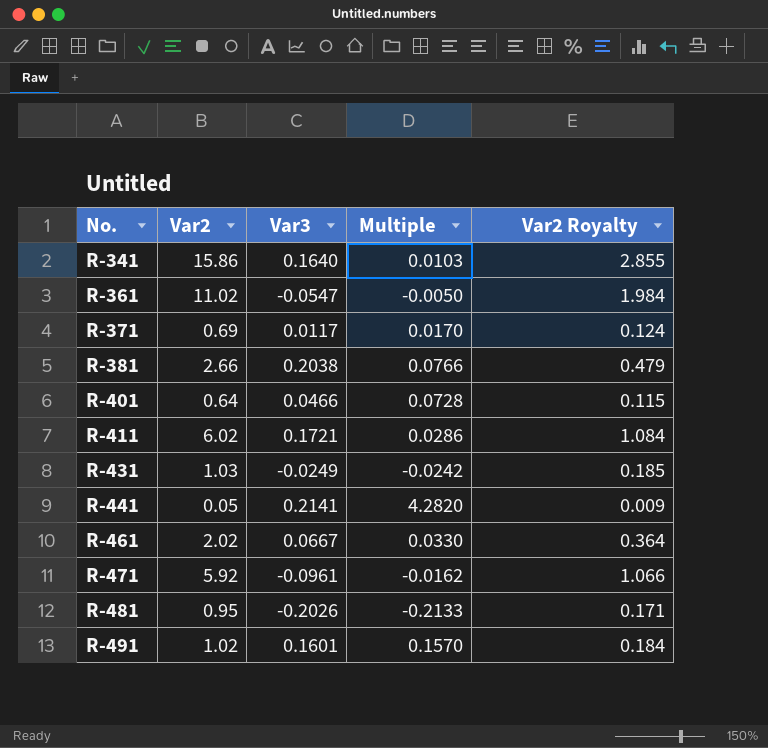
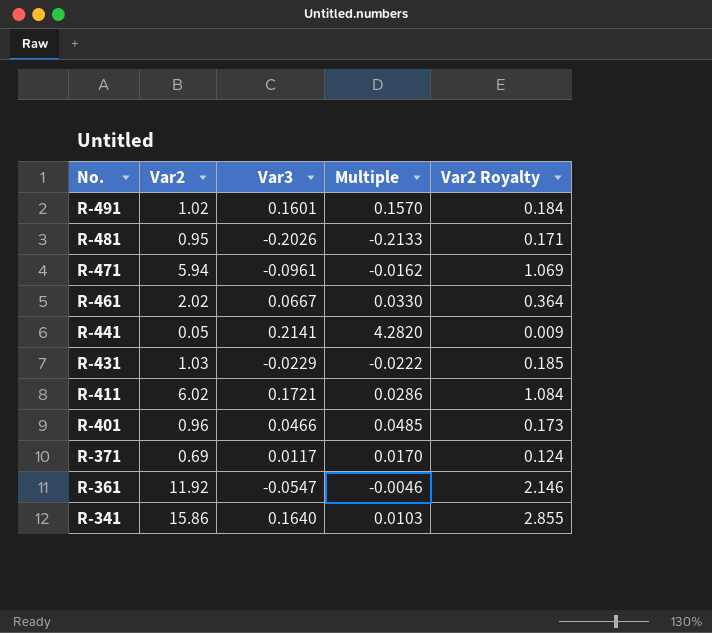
row order: No. ascending -> No. descending
row R-381: 2.66 | 0.2038 | 0.0766 | 0.479 -> none
R-471 | Var2: 5.92 -> 5.94
R-471 | Var2 Royalty: 1.066 -> 1.069
R-431 | Var3: -0.0249 -> -0.0229
R-431 | Multiple: -0.0242 -> -0.0222
R-401 | Var2: 0.64 -> 0.96
R-401 | Multiple: 0.0728 -> 0.0485
R-401 | Var2 Royalty: 0.115 -> 0.173
R-361 | Var2: 11.02 -> 11.92
R-361 | Multiple: -0.0050 -> -0.0046
R-361 | Var2 Royalty: 1.984 -> 2.146

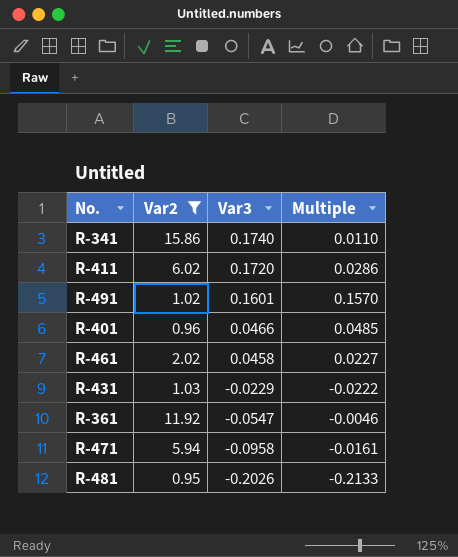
filter: none -> Var2 >= 0.95
row order: No. descending -> Var3 descending
column Var2 Royalty | formula: [Var2] * 0.18 -> none
R-341 | Var3: 0.1640 -> 0.1740
R-341 | Multiple: 0.0103 -> 0.0110
R-411 | Var3: 0.1721 -> 0.1720
R-461 | Var3: 0.0667 -> 0.0458
R-461 | Multiple: 0.0330 -> 0.0227
R-471 | Var3: -0.0961 -> -0.0958
R-471 | Multiple: -0.0162 -> -0.0161

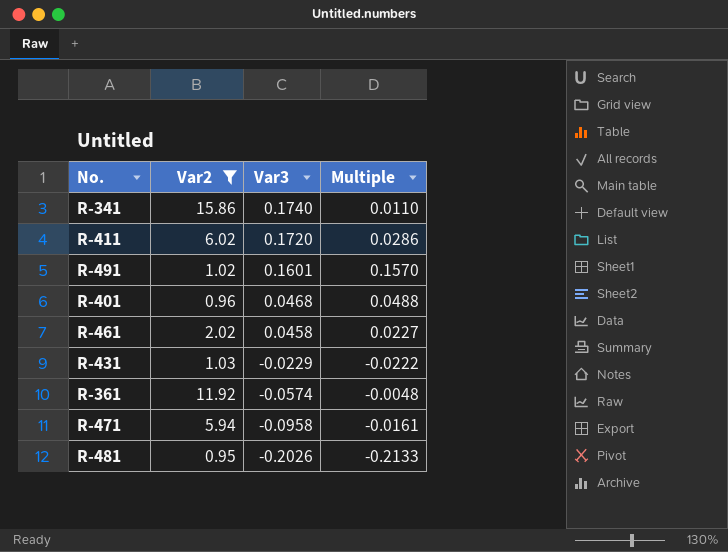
R-401 | Var3: 0.0466 -> 0.0468
R-401 | Multiple: 0.0485 -> 0.0488
R-361 | Var3: -0.0547 -> -0.0574
R-361 | Multiple: -0.0046 -> -0.0048

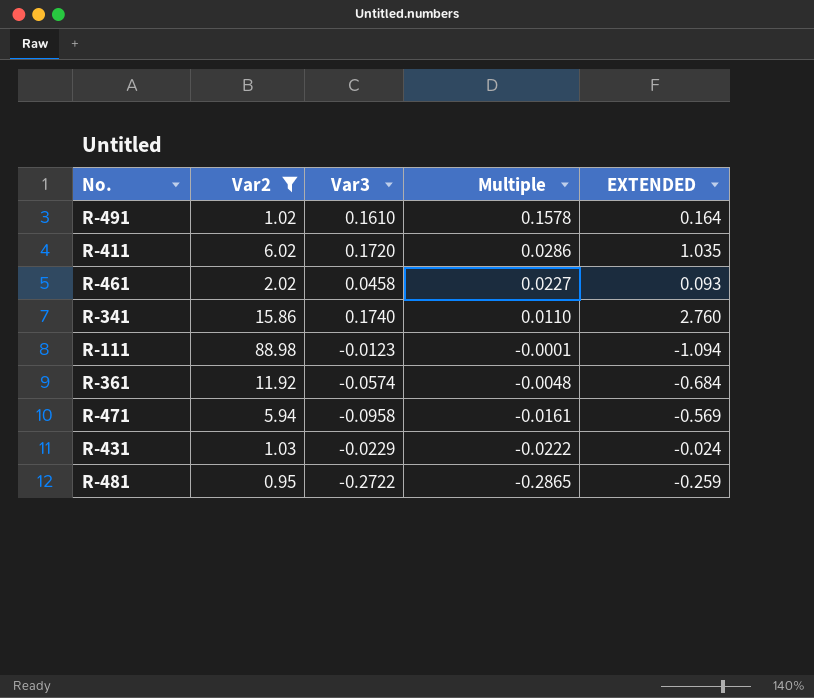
row order: Var3 descending -> Multiple descending
column EXTENDED | formula: none -> [Var2] * [Var3]
row R-401: 0.96 | 0.0468 | 0.0488 -> none
R-491 | Var3: 0.1601 -> 0.1610
R-491 | Multiple: 0.1570 -> 0.1578
row R-111: none -> 88.98 | -0.0123 | -0.0001 | -1.094
R-481 | Var3: -0.2026 -> -0.2722
R-481 | Multiple: -0.2133 -> -0.2865

